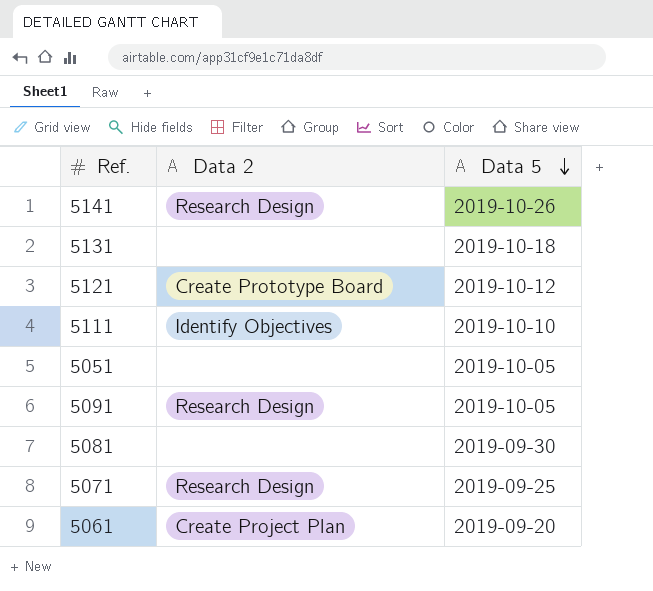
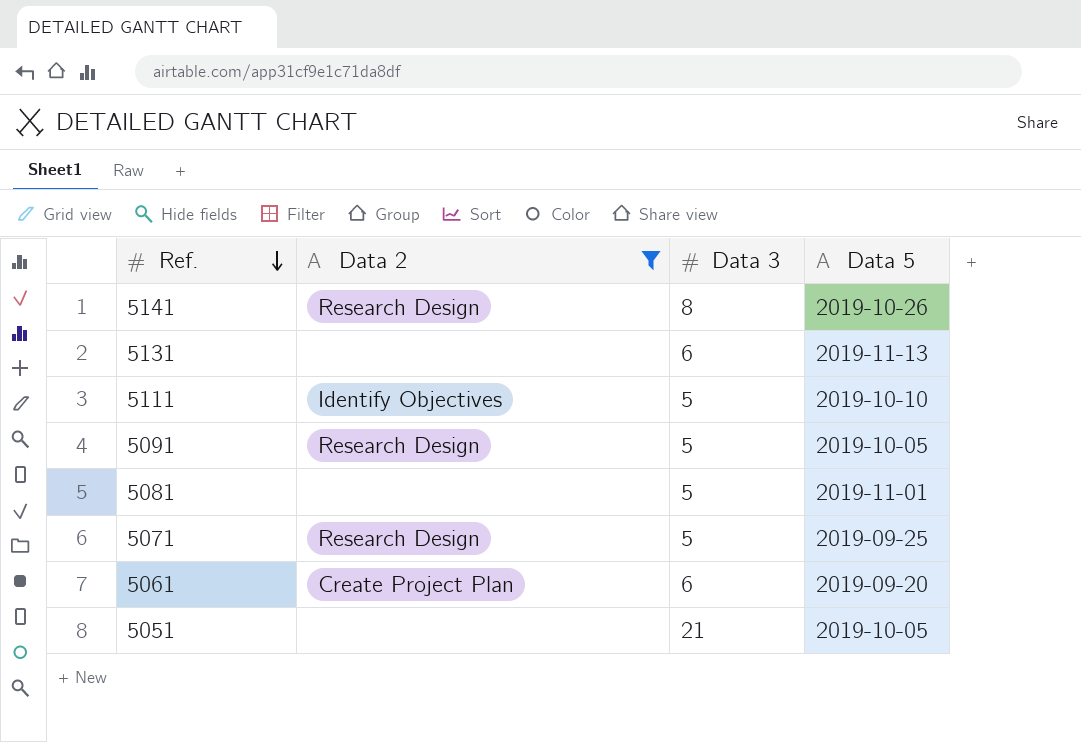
filter: none -> Data 2 != Create Prototype Board
row order: Data 5 descending -> Ref. descending
column Data 3 | position: none -> 3
5131 | Data 5: 2019-10-18 -> 2019-11-13
5081 | Data 5: 2019-09-30 -> 2019-11-01

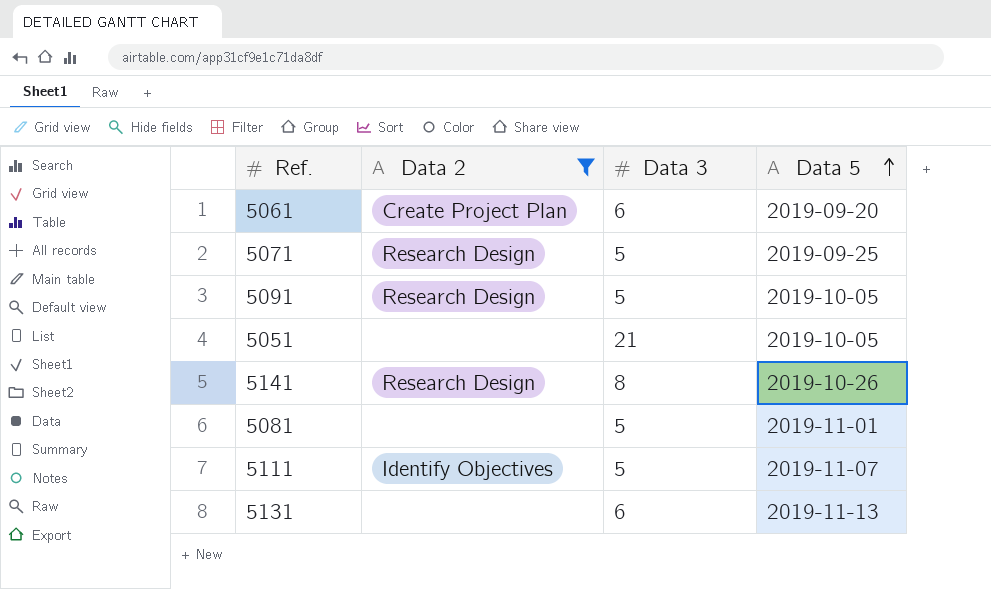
row order: Ref. descending -> Data 5 ascending
5111 | Data 5: 2019-10-10 -> 2019-11-07

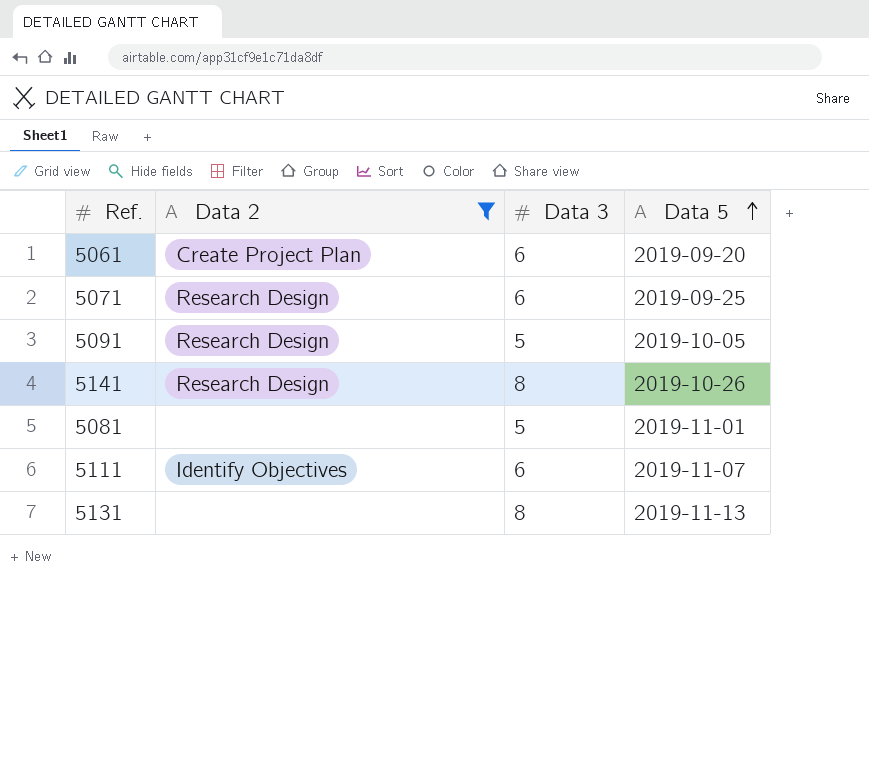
row 5051: none | 21 | 2019-10-05 -> none
5071 | Data 3: 5 -> 6
5111 | Data 3: 5 -> 6
5131 | Data 3: 6 -> 8

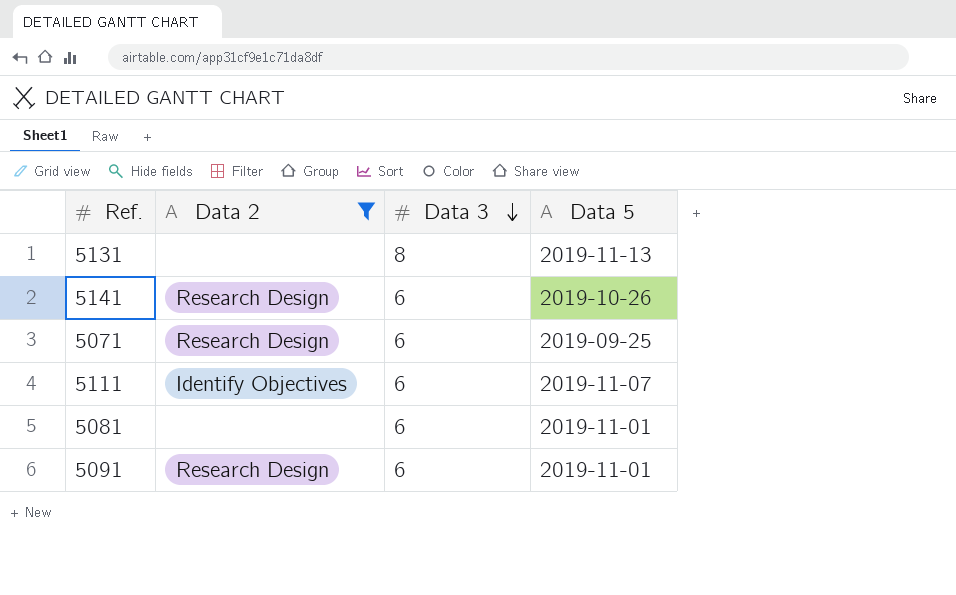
row order: Data 5 ascending -> Data 3 descending
row 5061: Create Project Plan | 6 | 2019-09-20 -> none
5141 | Data 3: 8 -> 6
5081 | Data 3: 5 -> 6
5091 | Data 3: 5 -> 6
5091 | Data 5: 2019-10-05 -> 2019-11-01

